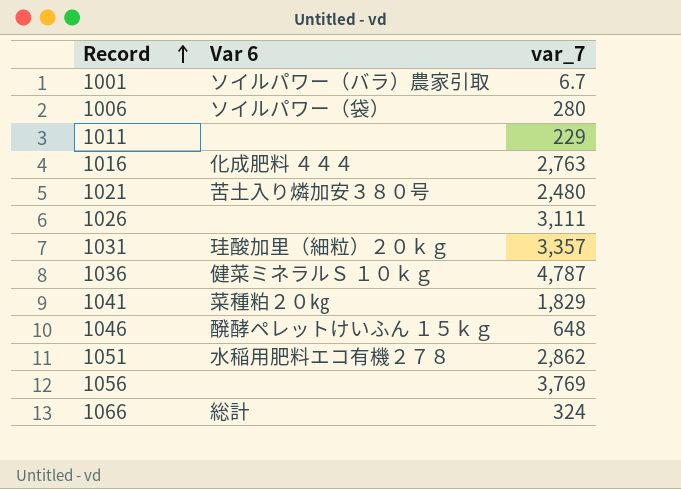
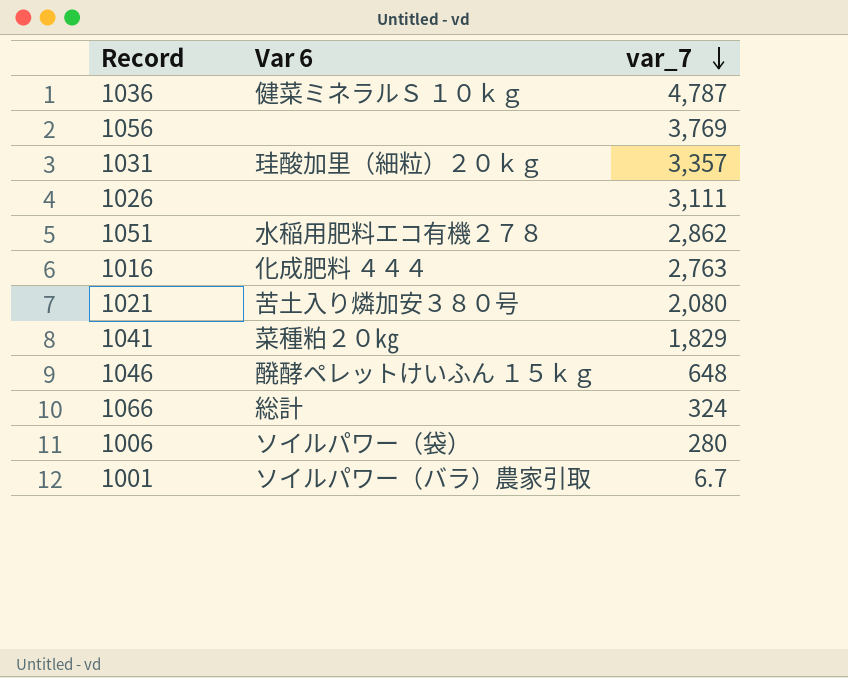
row order: Record ascending -> var_7 descending
row 1011: none | 229 -> none
1021 | var_7: 2,480 -> 2,080

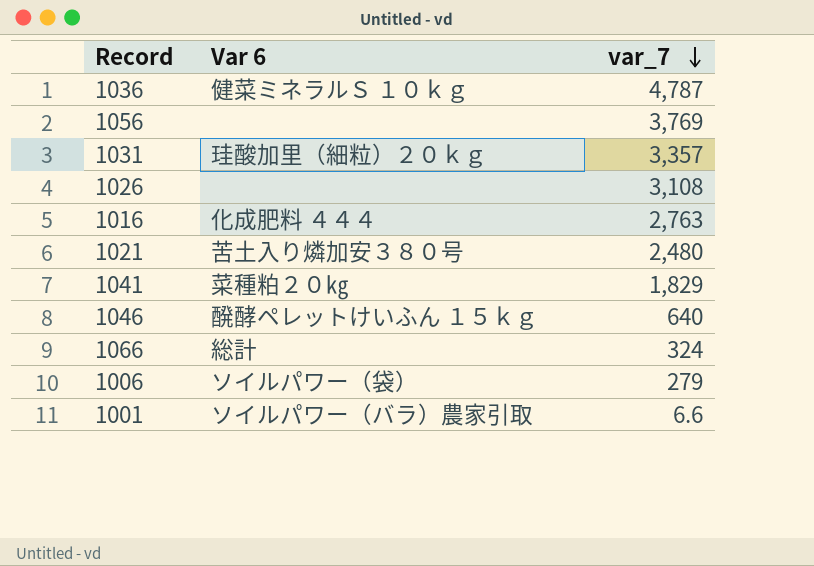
row 1051: 水稲用肥料エコ有機２７８ | 2,862 -> none
1026 | var_7: 3,111 -> 3,108
1021 | var_7: 2,080 -> 2,480
1046 | var_7: 648 -> 640
1006 | var_7: 280 -> 279
1001 | var_7: 6.7 -> 6.6

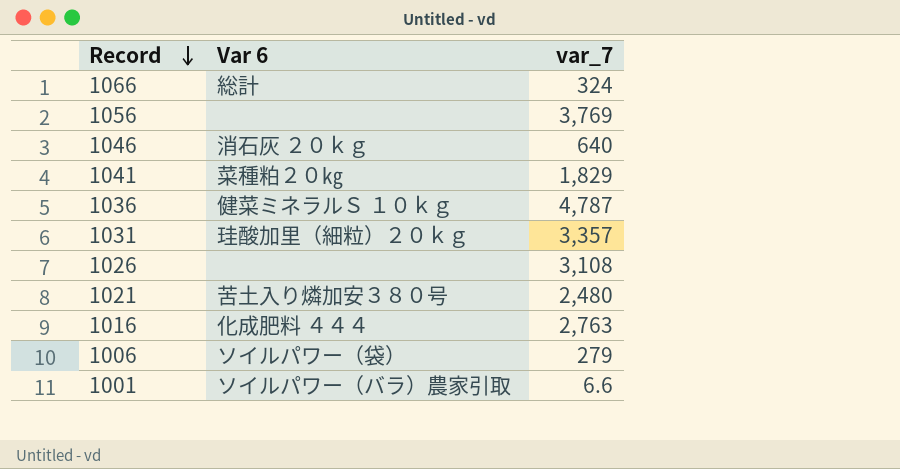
row order: var_7 descending -> Record descending
1046 | Var 6: 醗酵ペレットけいふん １５ｋｇ -> 消石灰 ２０ｋｇ

